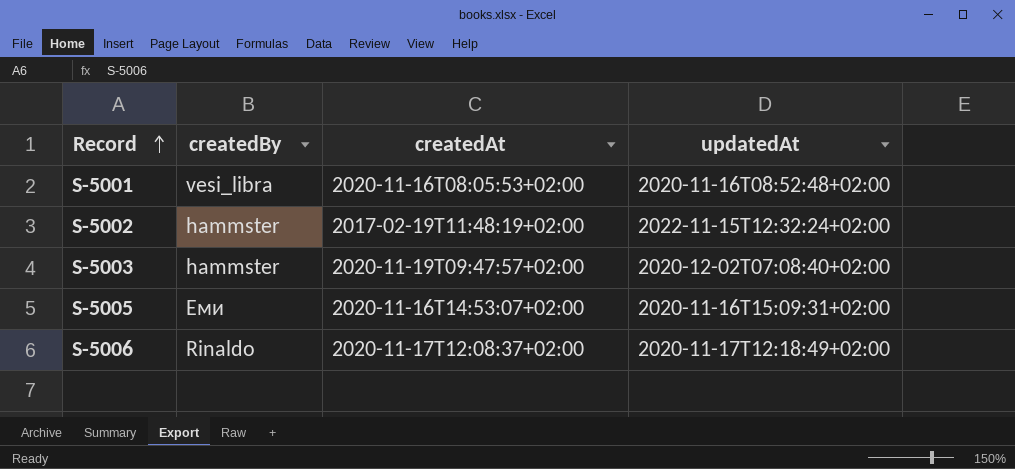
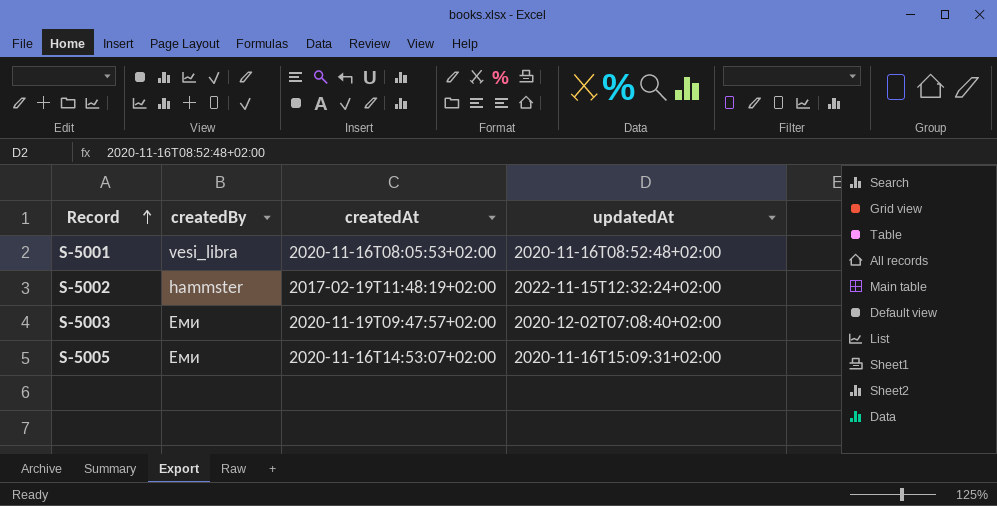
row S-5006: Rinaldo | 2020-11-17T12:08:37+02:00 | 2020-11-17T12:18:49+02:00 -> none
S-5003 | createdBy: hammster -> Еми

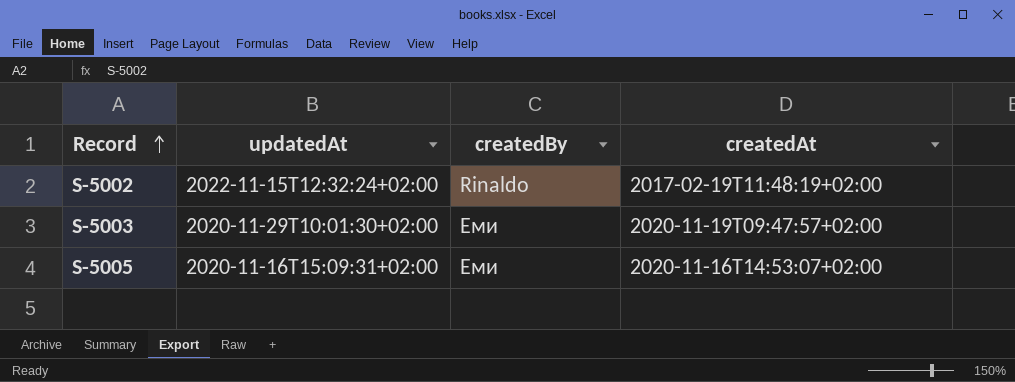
column updatedAt | position: 4 -> 2
row S-5001: vesi_libra | 2020-11-16T08:05:53+02:00 | 2020-11-16T08:52:48+02:00 -> none
S-5002 | createdBy: hammster -> Rinaldo
S-5003 | updatedAt: 2020-12-02T07:08:40+02:00 -> 2020-11-29T10:01:30+02:00

